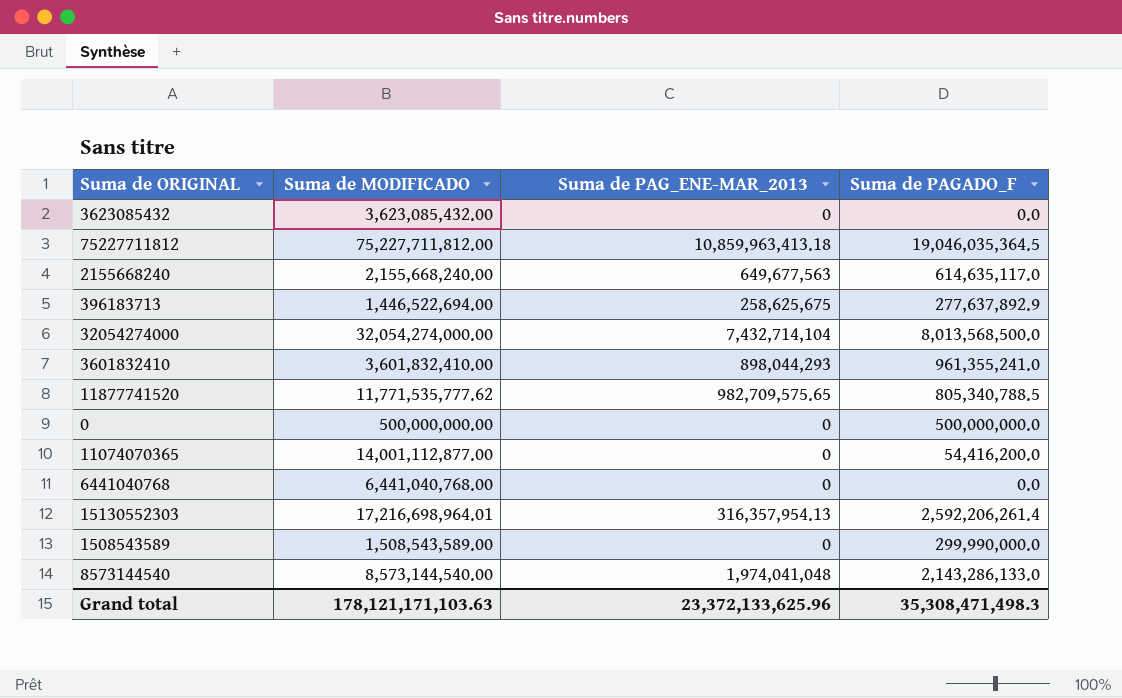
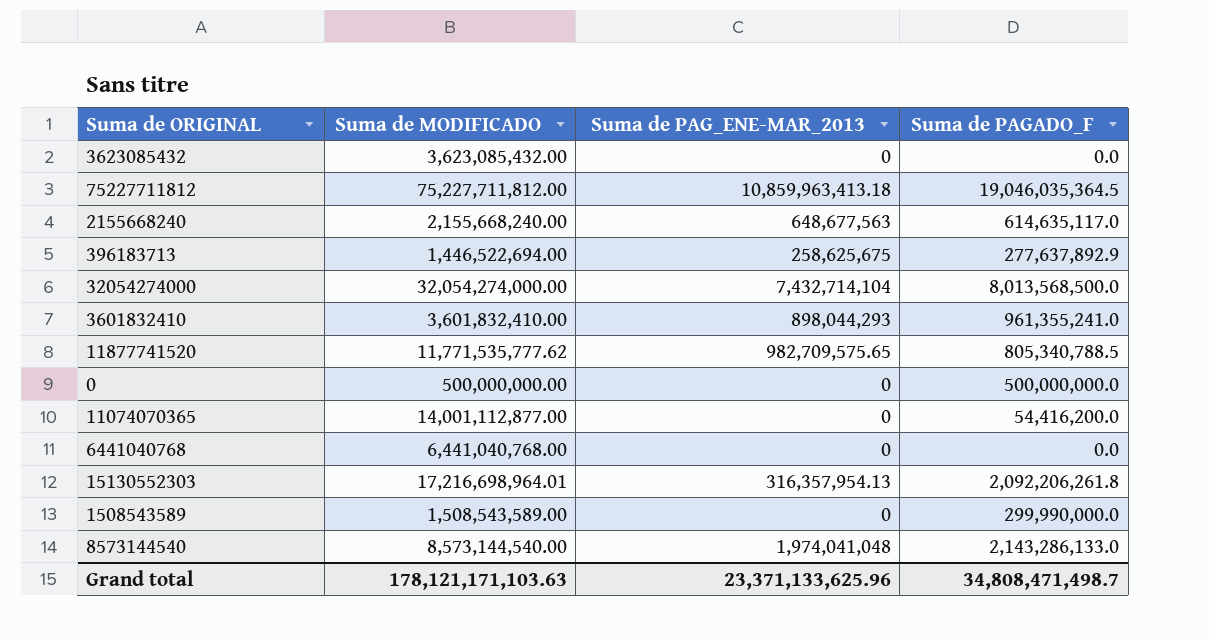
2155668240 | Suma de PAG_ENE-MAR_2013: 649,677,563 -> 648,677,563
15130552303 | Suma de PAGADO_F: 2,592,206,261.4 -> 2,092,206,261.8
Grand total | Suma de PAG_ENE-MAR_2013: 23,372,133,625.96 -> 23,371,133,625.96
Grand total | Suma de PAGADO_F: 35,308,471,498.3 -> 34,808,471,498.7

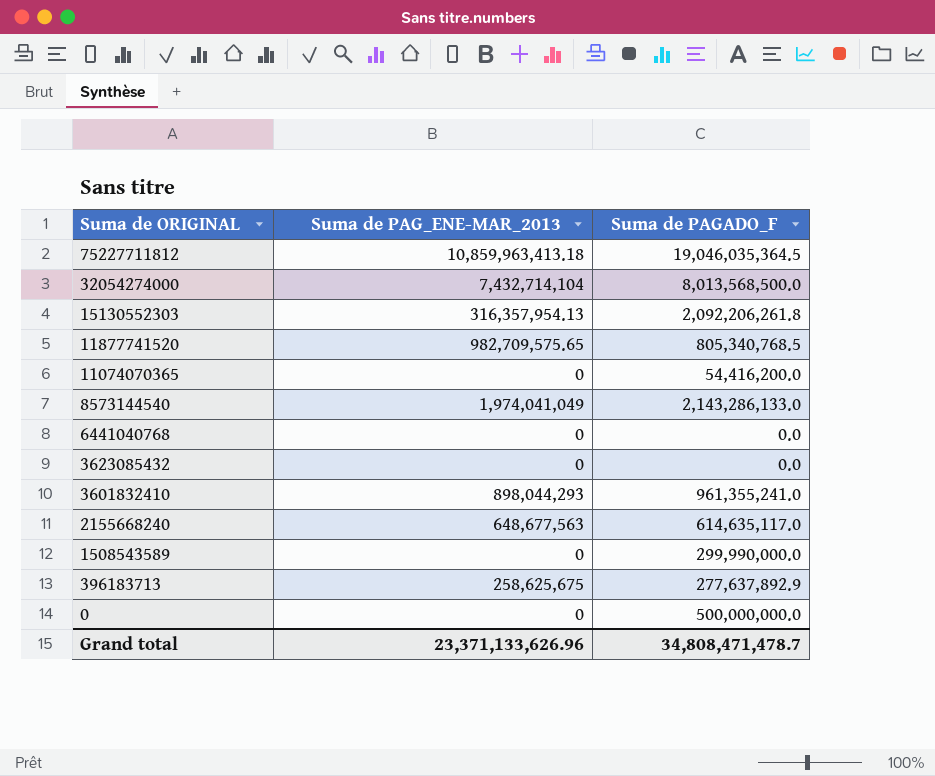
row order: none -> Suma de ORIGINAL descending
column Suma de MODIFICADO | position: 2 -> none
11877741520 | Suma de PAGADO_F: 805,340,788.5 -> 805,340,768.5
8573144540 | Suma de PAG_ENE-MAR_2013: 1,974,041,048 -> 1,974,041,049
Grand total | Suma de PAG_ENE-MAR_2013: 23,371,133,625.96 -> 23,371,133,626.96
Grand total | Suma de PAGADO_F: 34,808,471,498.7 -> 34,808,471,478.7

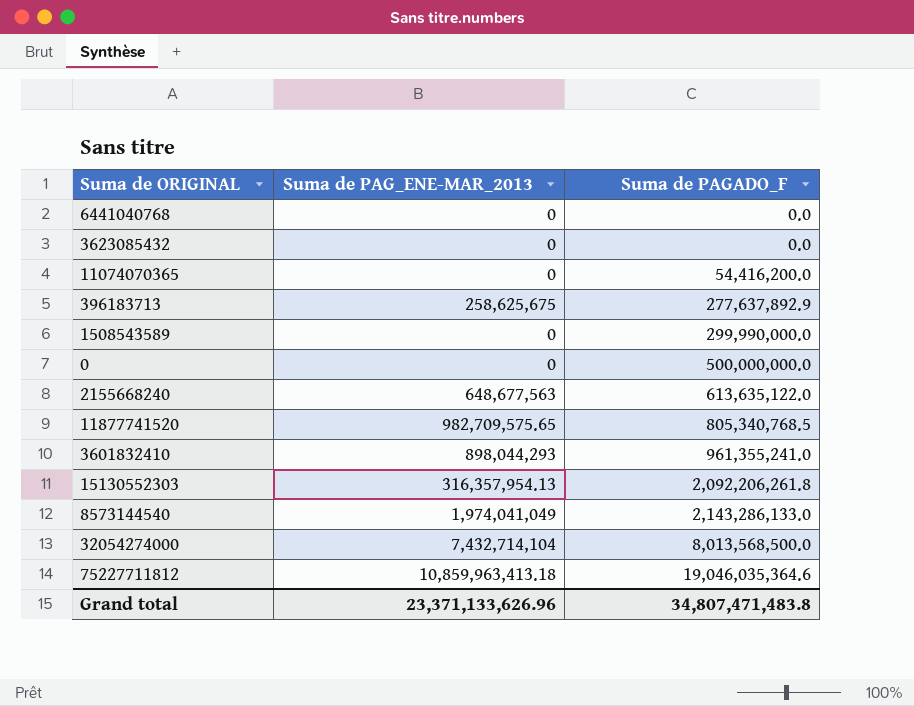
row order: Suma de ORIGINAL descending -> Suma de PAGADO_F ascending
2155668240 | Suma de PAGADO_F: 614,635,117.0 -> 613,635,122.0
75227711812 | Suma de PAGADO_F: 19,046,035,364.5 -> 19,046,035,364.6
Grand total | Suma de PAGADO_F: 34,808,471,478.7 -> 34,807,471,483.8

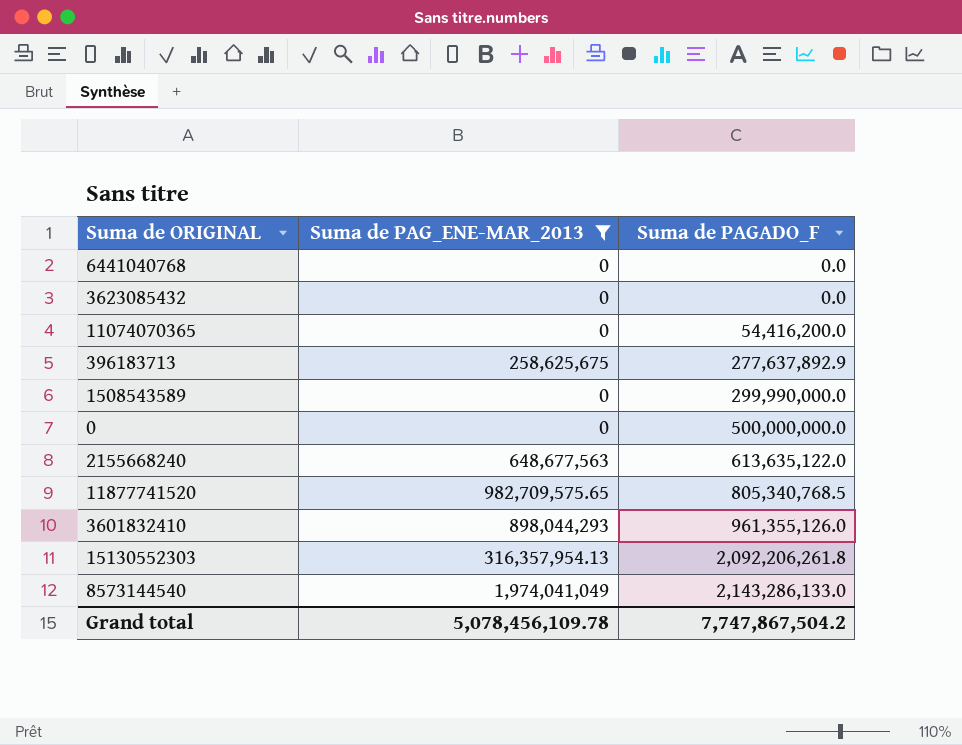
filter: none -> Suma de PAG_ENE-MAR_2013 <= 1,974,041,049
3601832410 | Suma de PAGADO_F: 961,355,241.0 -> 961,355,126.0
Grand total | Suma de PAG_ENE-MAR_2013: 23,371,133,626.96 -> 5,078,456,109.78
Grand total | Suma de PAGADO_F: 34,807,471,483.8 -> 7,747,867,504.2

